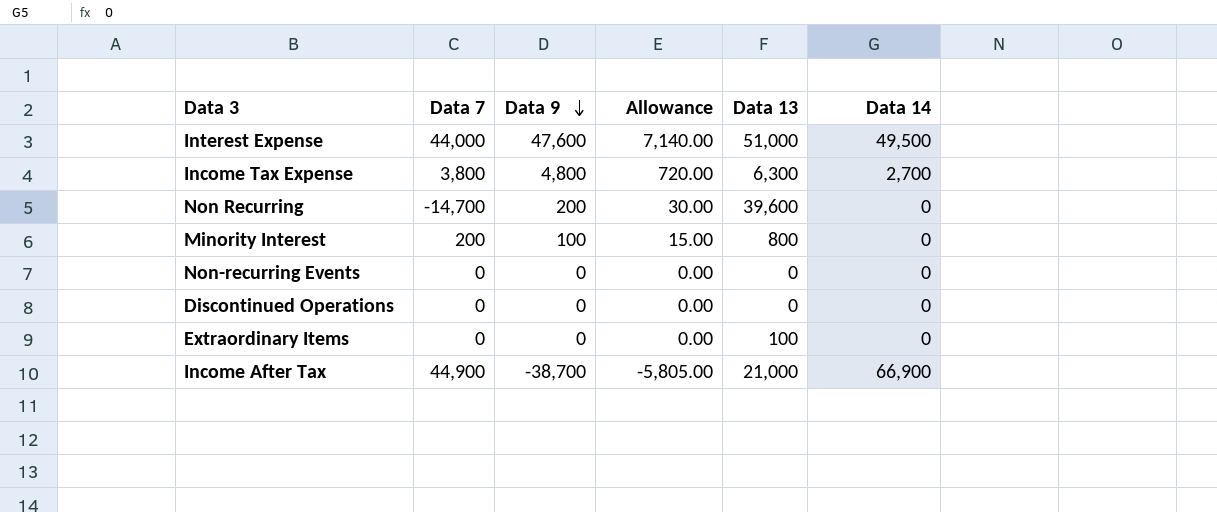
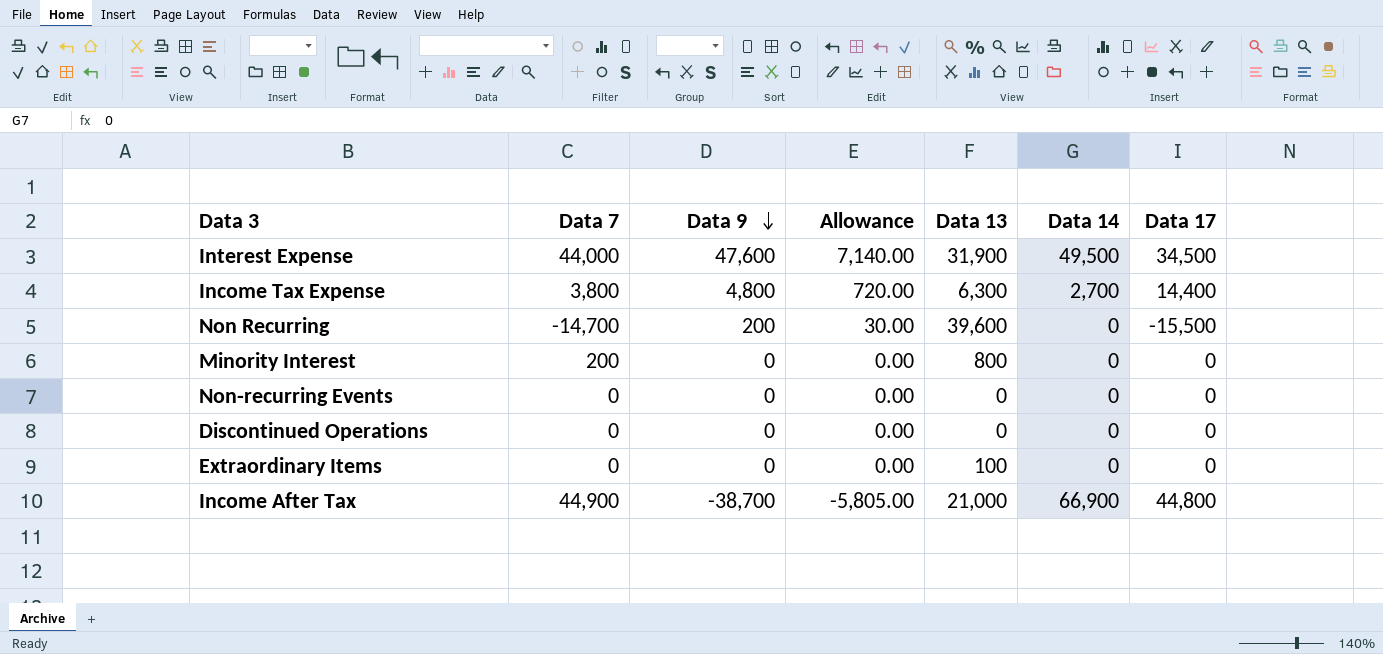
column Data 17 | position: none -> 7
Interest Expense | Data 13: 51,000 -> 31,900
Minority Interest | Data 9: 100 -> 0
Minority Interest | Allowance: 15.00 -> 0.00

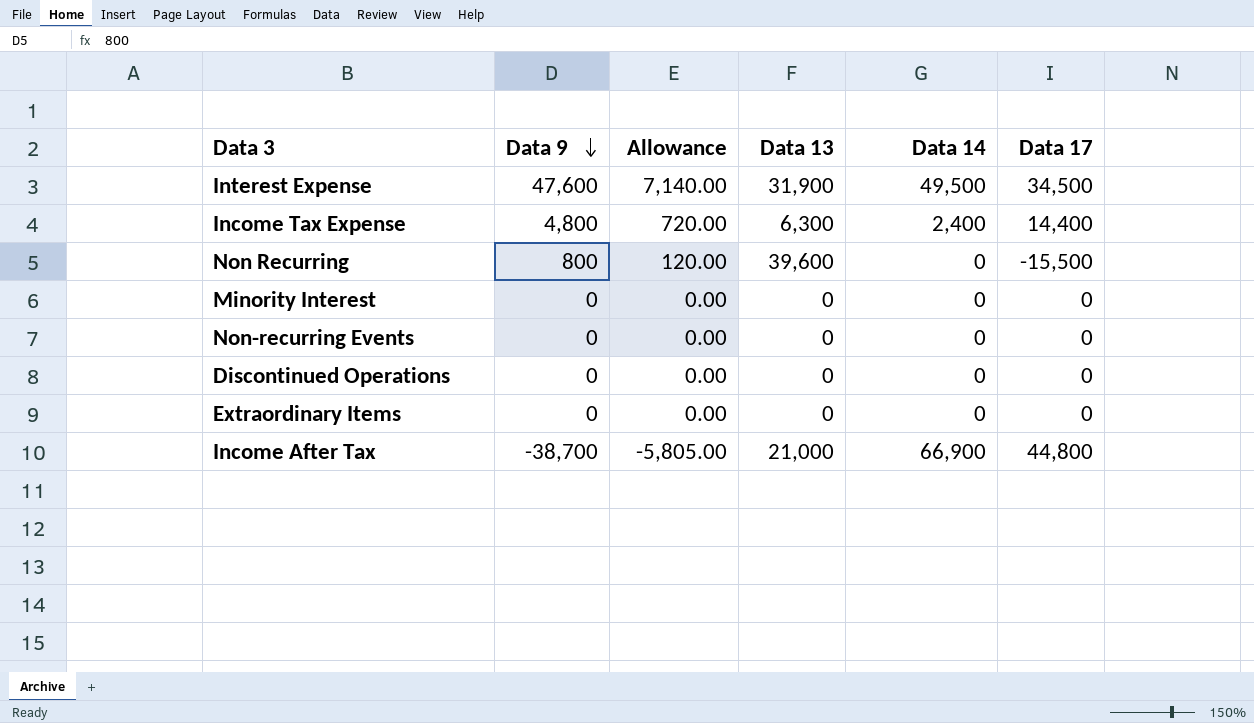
column Data 7 | position: 2 -> none
Income Tax Expense | Data 14: 2,700 -> 2,400
Non Recurring | Data 9: 200 -> 800
Non Recurring | Allowance: 30.00 -> 120.00
Minority Interest | Data 13: 800 -> 0
Extraordinary Items | Data 13: 100 -> 0

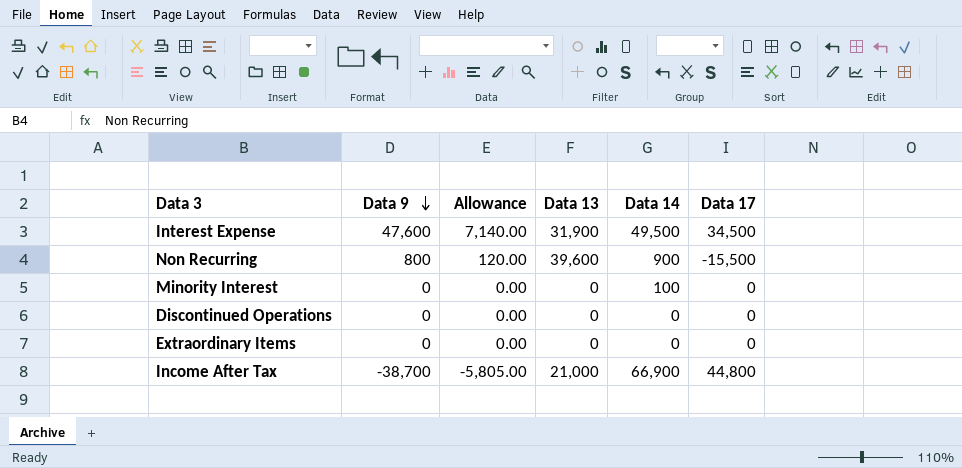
row Income Tax Expense: 4,800 | 720.00 | 6,300 | 2,400 | 14,400 -> none
row Non-recurring Events: 0 | 0.00 | 0 | 0 | 0 -> none
Non Recurring | Data 14: 0 -> 900
Minority Interest | Data 14: 0 -> 100

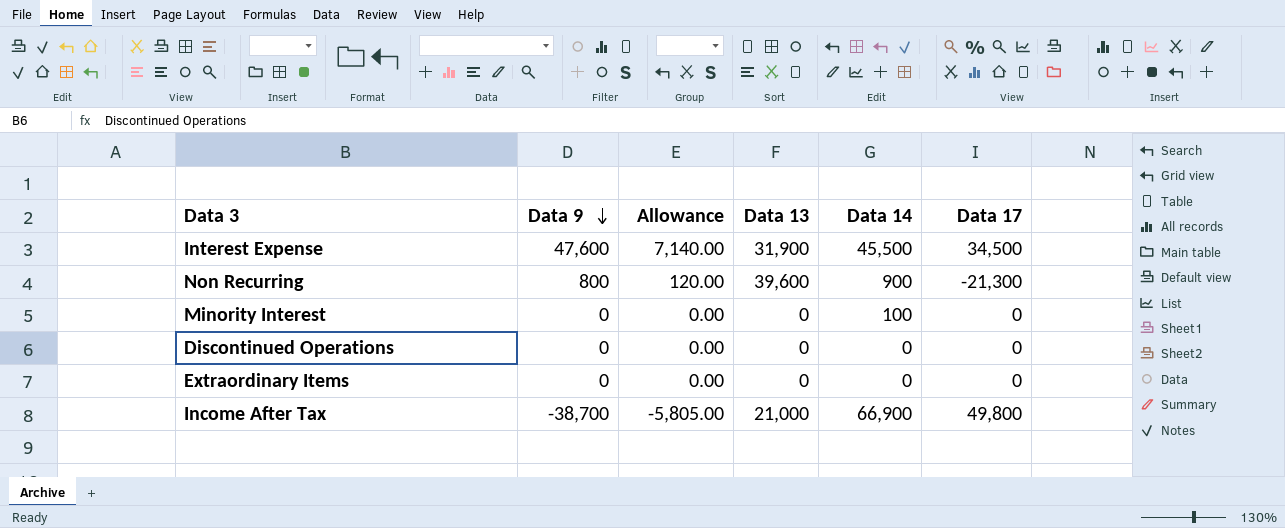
Interest Expense | Data 14: 49,500 -> 45,500
Non Recurring | Data 17: -15,500 -> -21,300
Income After Tax | Data 17: 44,800 -> 49,800

